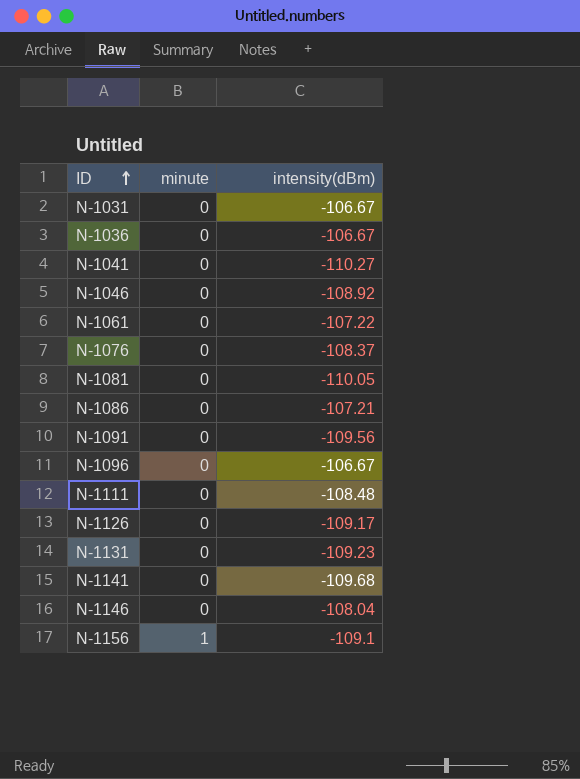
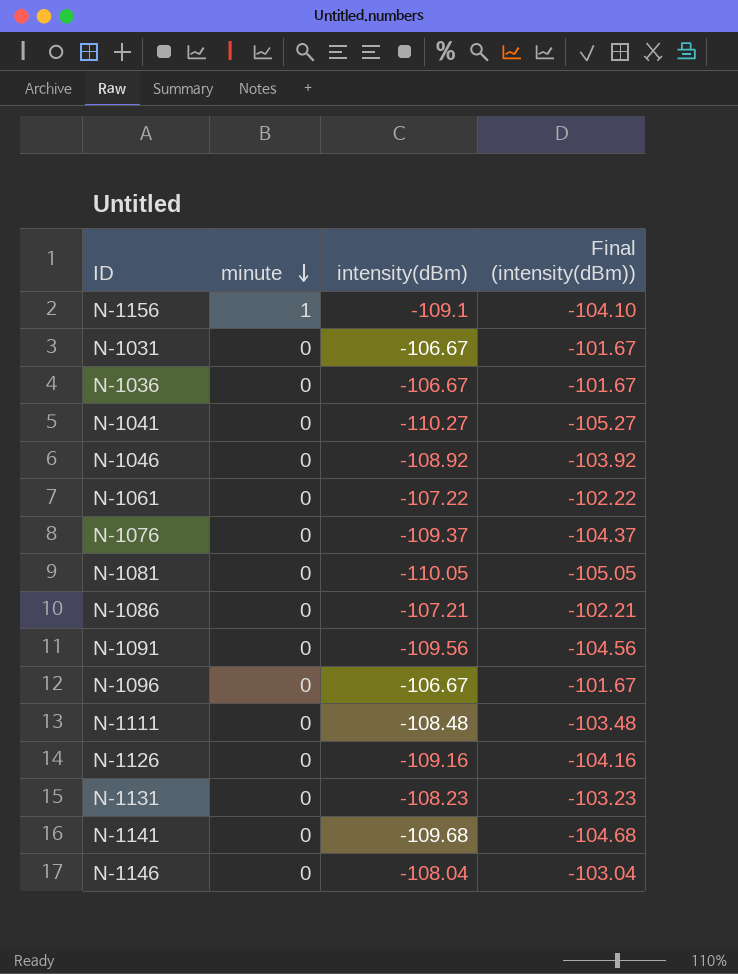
row order: ID ascending -> minute descending
column Final (intensity(dBm)) | formula: none -> [intensity(dBm)] + 5
N-1076 | intensity(dBm): -108.37 -> -109.37
N-1126 | intensity(dBm): -109.17 -> -109.16
N-1131 | intensity(dBm): -109.23 -> -108.23

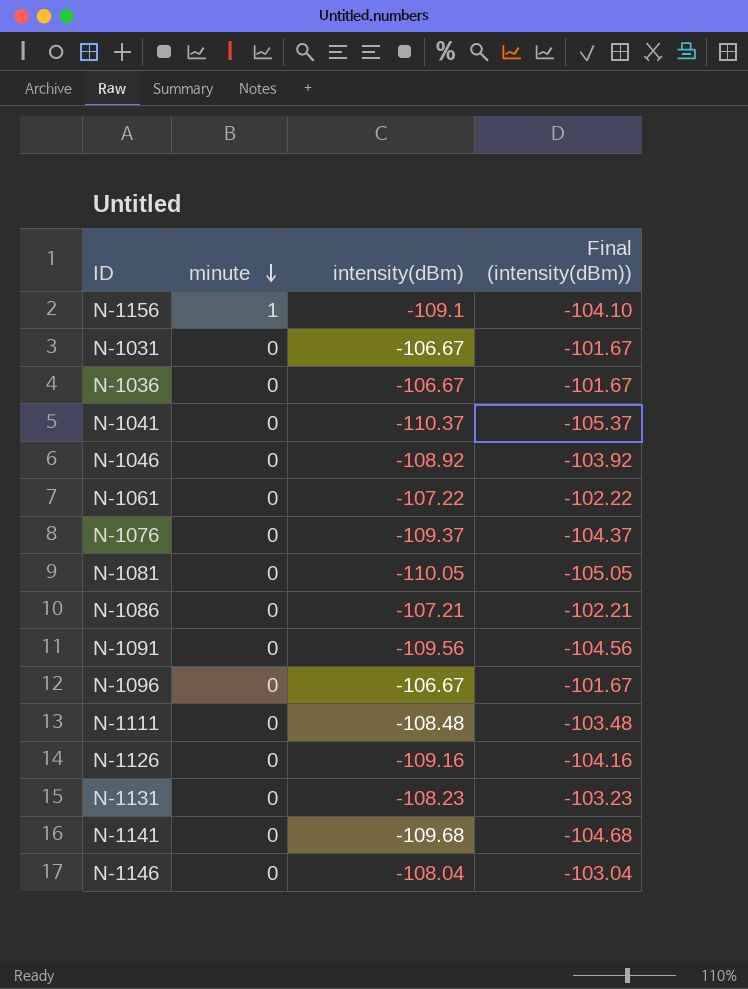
N-1041 | intensity(dBm): -110.27 -> -110.37
N-1041 | Final (intensity(dBm)): -105.27 -> -105.37

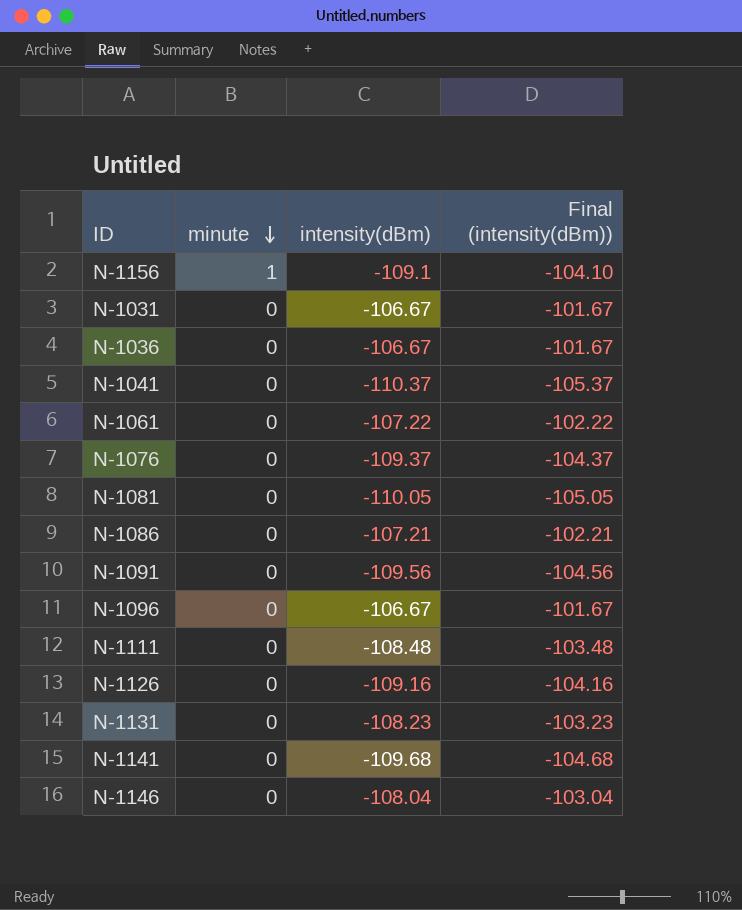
row N-1046: 0 | -108.92 | -103.92 -> none

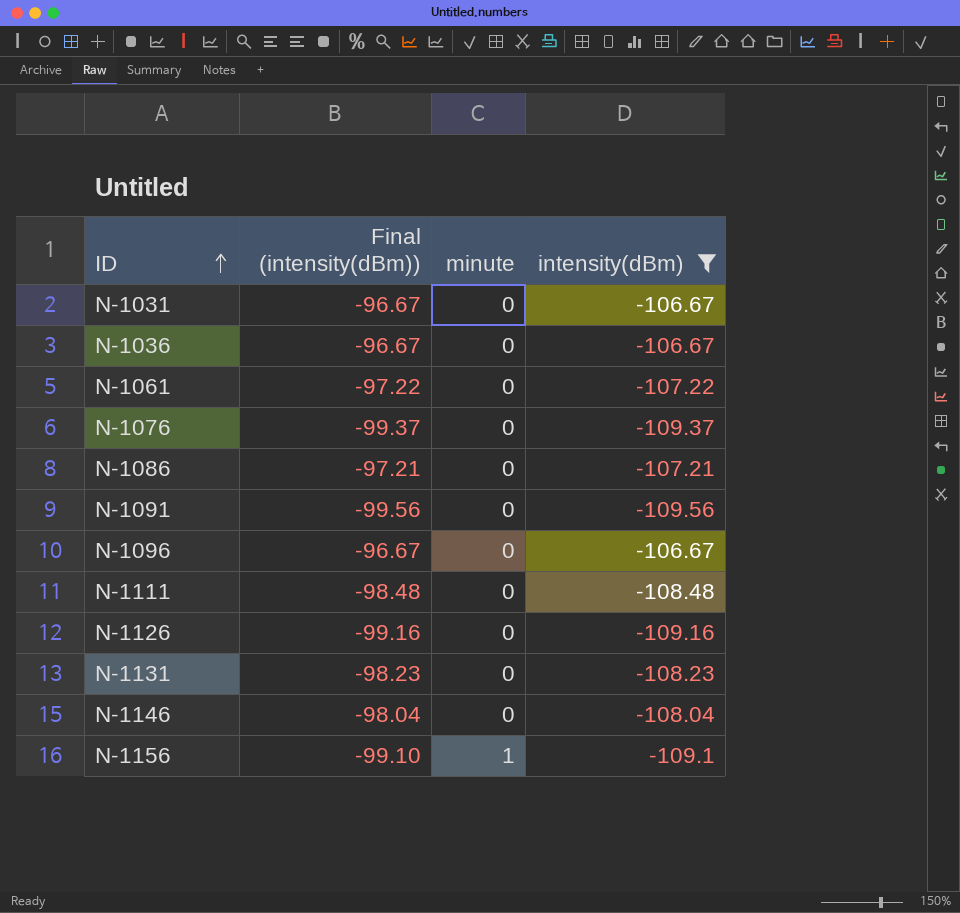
filter: none -> intensity(dBm) >= -109.56
row order: minute descending -> ID ascending
column Final (intensity(dBm)) | formula: [intensity(dBm)] + 5 -> [intensity(dBm)] + 10
column Final (intensity(dBm)) | position: 4 -> 2

